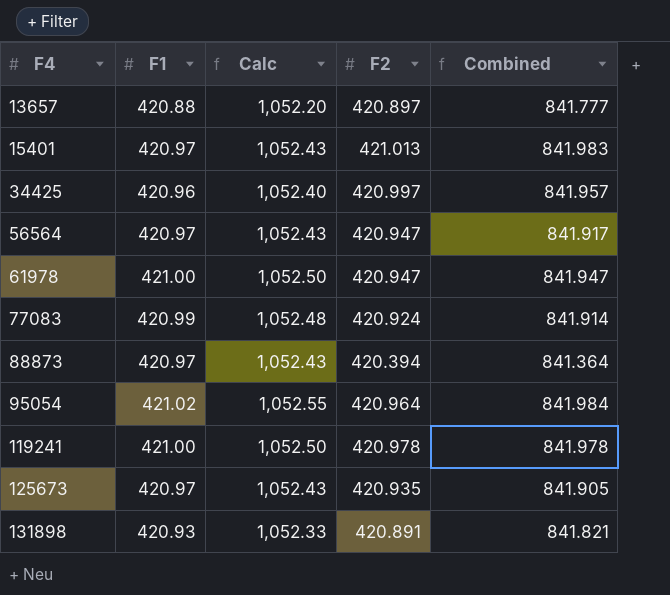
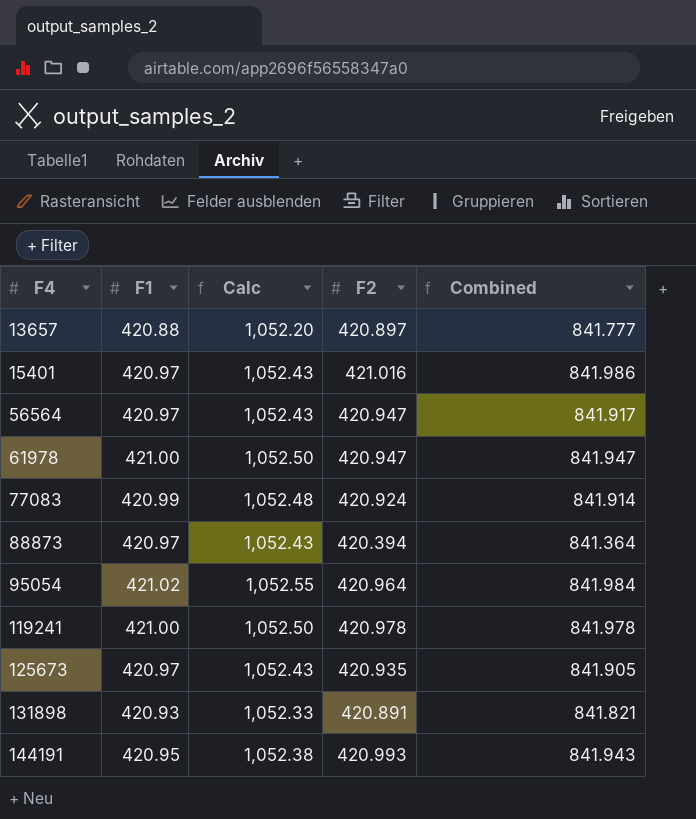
row 34425: 420.96 | 1,052.40 | 420.997 | 841.957 -> none
15401 | F2: 421.013 -> 421.016
15401 | Combined: 841.983 -> 841.986
row 144191: none -> 420.95 | 1,052.38 | 420.993 | 841.943

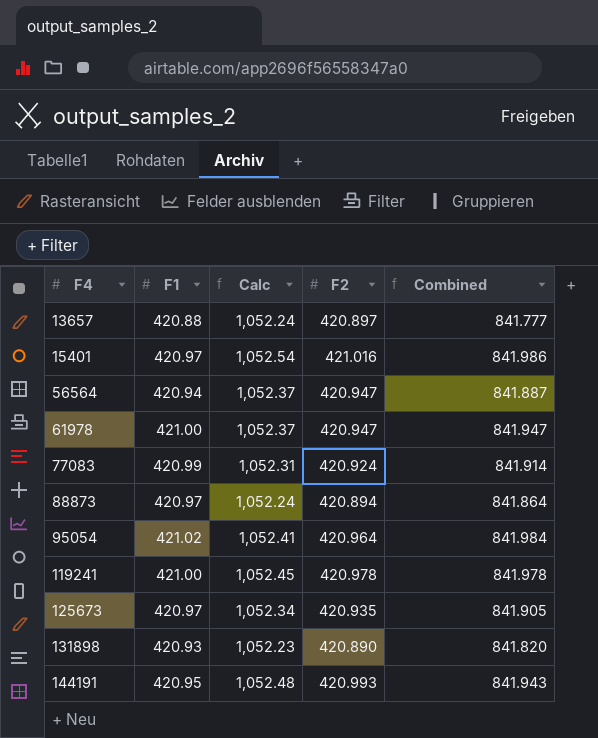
column Calc | formula: [F1] * 2.5 -> [F2] * 2.5
56564 | F1: 420.97 -> 420.94
56564 | Combined: 841.917 -> 841.887
88873 | F2: 420.394 -> 420.894
88873 | Combined: 841.364 -> 841.864
131898 | F2: 420.891 -> 420.890
131898 | Combined: 841.821 -> 841.820

